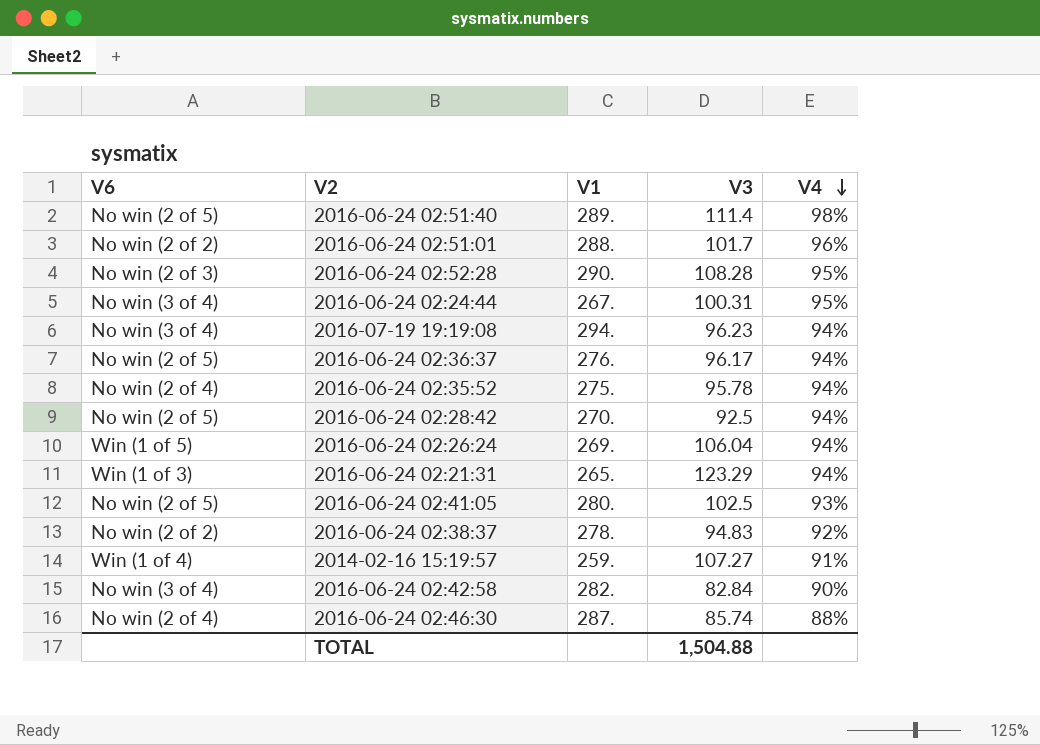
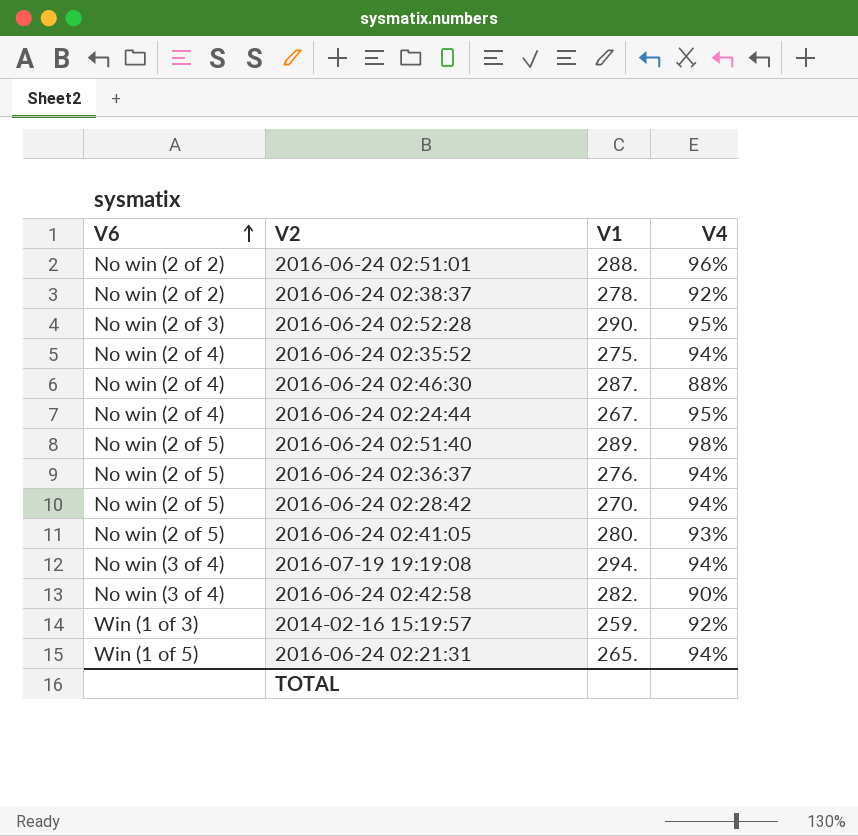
row order: V4 descending -> V6 ascending
column V3 | position: 4 -> none
row 2016-06-24 02:26:24: Win (1 of 5) | 269. | 106.04 | 94% -> none
2016-06-24 02:24:44 | V6: No win (3 of 4) -> No win (2 of 4)
2014-02-16 15:19:57 | V6: Win (1 of 4) -> Win (1 of 3)
2014-02-16 15:19:57 | V4: 91% -> 92%
2016-06-24 02:21:31 | V6: Win (1 of 3) -> Win (1 of 5)

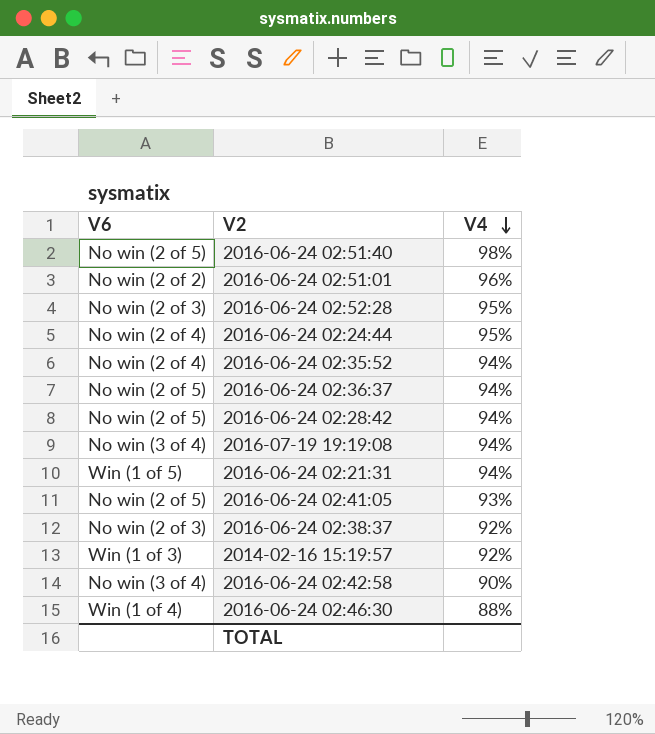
row order: V6 ascending -> V4 descending
column V1 | position: 3 -> none
2016-06-24 02:38:37 | V6: No win (2 of 2) -> No win (2 of 3)
2016-06-24 02:46:30 | V6: No win (2 of 4) -> Win (1 of 4)

